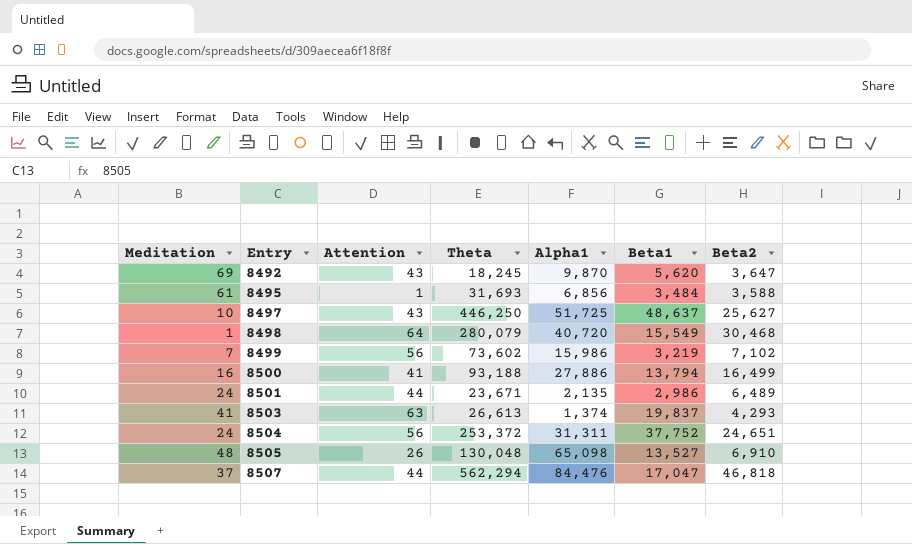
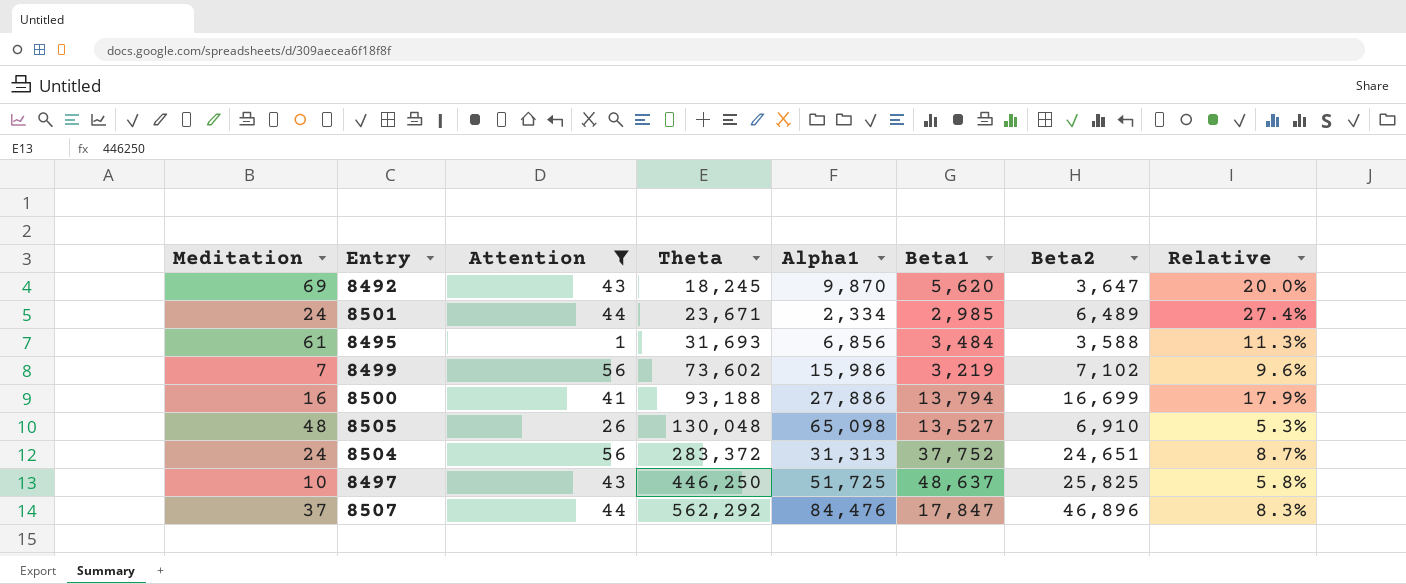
filter: none -> Attention <= 56
row order: Entry ascending -> Theta ascending
column Relative | formula: none -> [Beta2] / [Theta]
8501 | Alpha1: 2,135 -> 2,334
8501 | Beta1: 2,986 -> 2,985
8500 | Beta2: 16,499 -> 16,699
8504 | Theta: 253,372 -> 283,372
8504 | Alpha1: 31,311 -> 31,313
8497 | Beta2: 25,627 -> 25,825
8507 | Theta: 562,294 -> 562,292
8507 | Beta1: 17,047 -> 17,847
8507 | Beta2: 46,818 -> 46,896

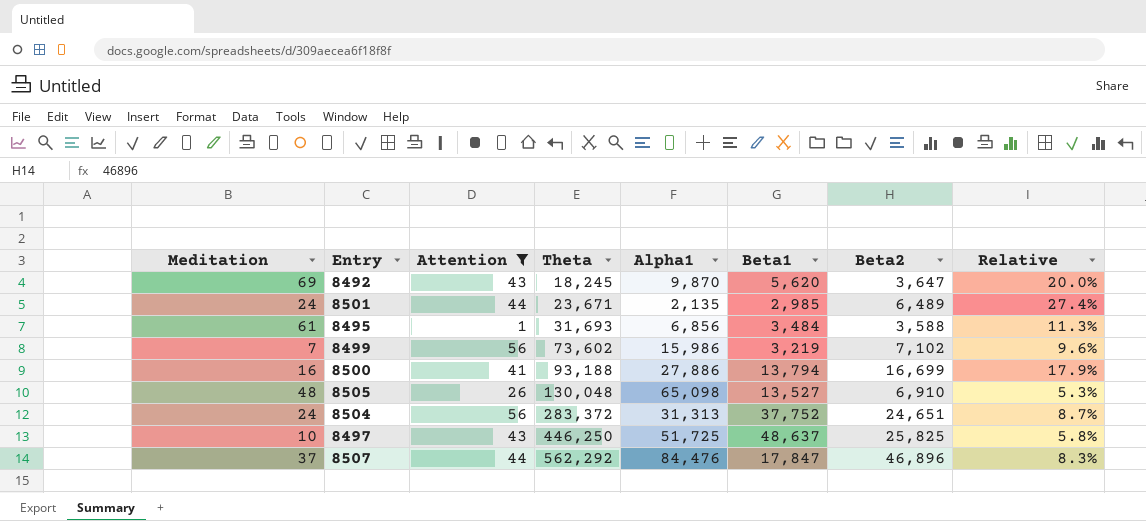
8501 | Alpha1: 2,334 -> 2,135

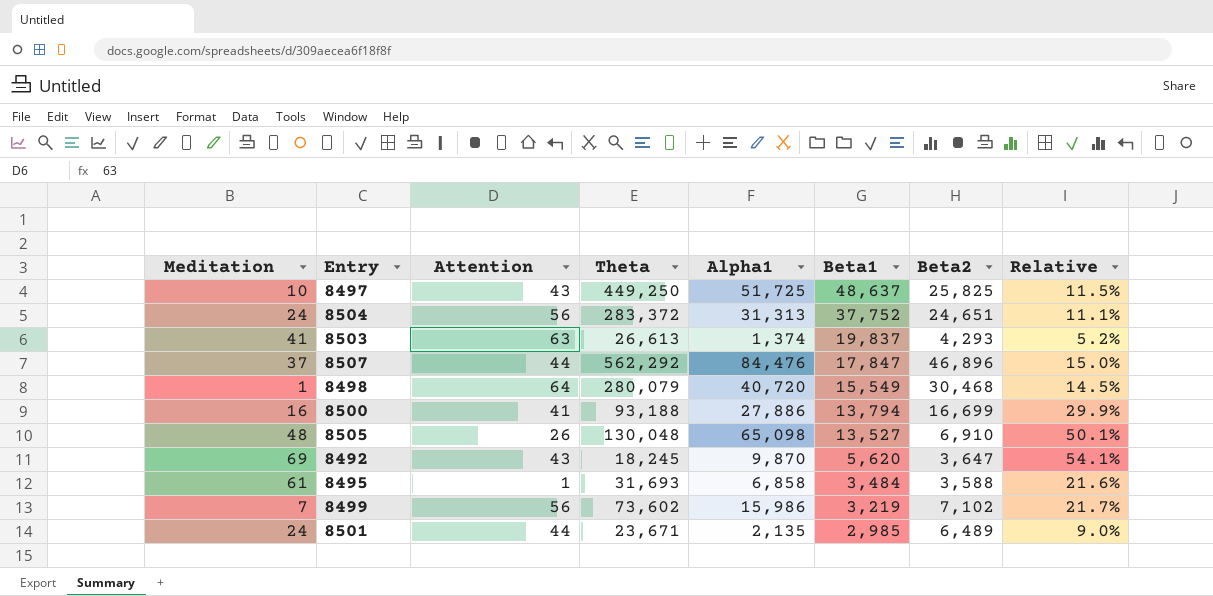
filter: Attention <= 56 -> none
row order: Theta ascending -> Beta1 descending
column Relative | formula: [Beta2] / [Theta] -> [Alpha1] / [Theta]
8497 | Theta: 446,250 -> 449,250
8495 | Alpha1: 6,856 -> 6,858

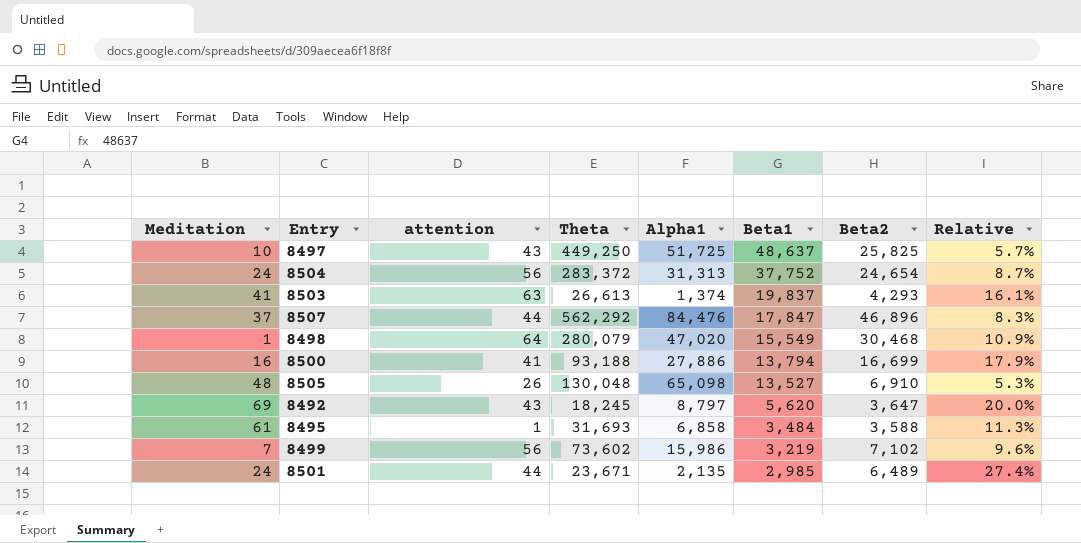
column name: Attention -> attention
column Relative | formula: [Alpha1] / [Theta] -> [Beta2] / [Theta]
8504 | Beta2: 24,651 -> 24,654
8498 | Alpha1: 40,720 -> 47,020
8492 | Alpha1: 9,870 -> 8,797

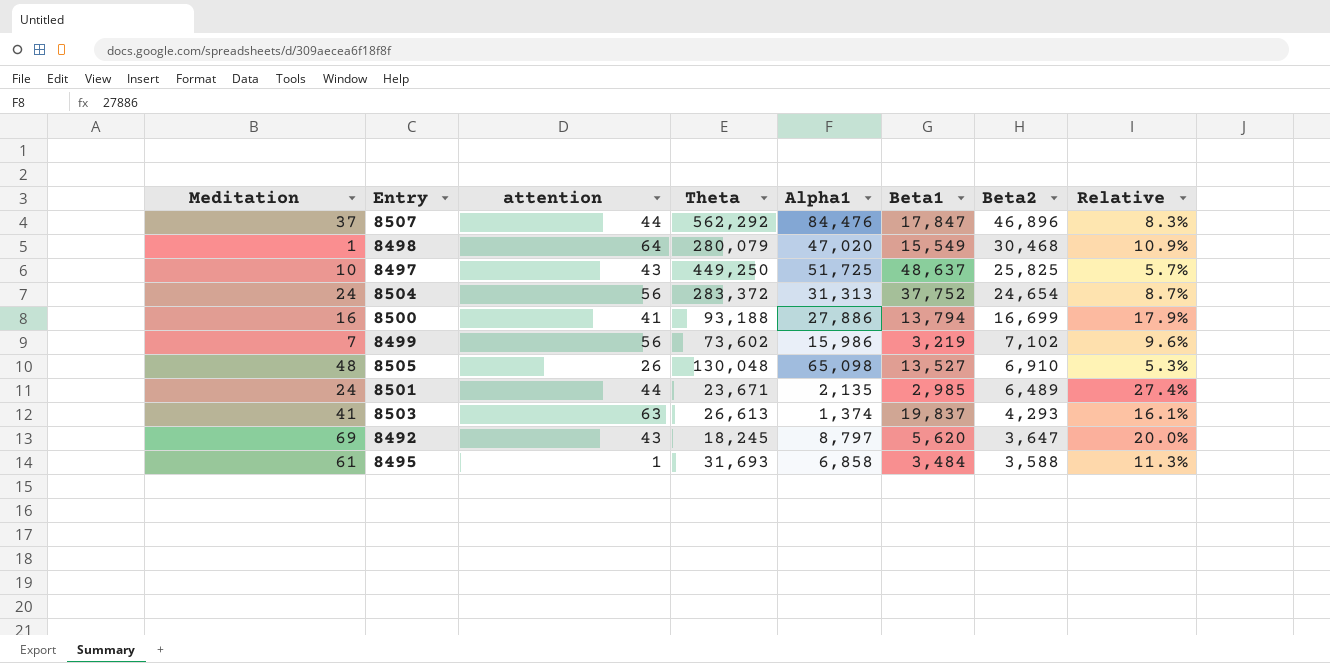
row order: Beta1 descending -> Beta2 descending

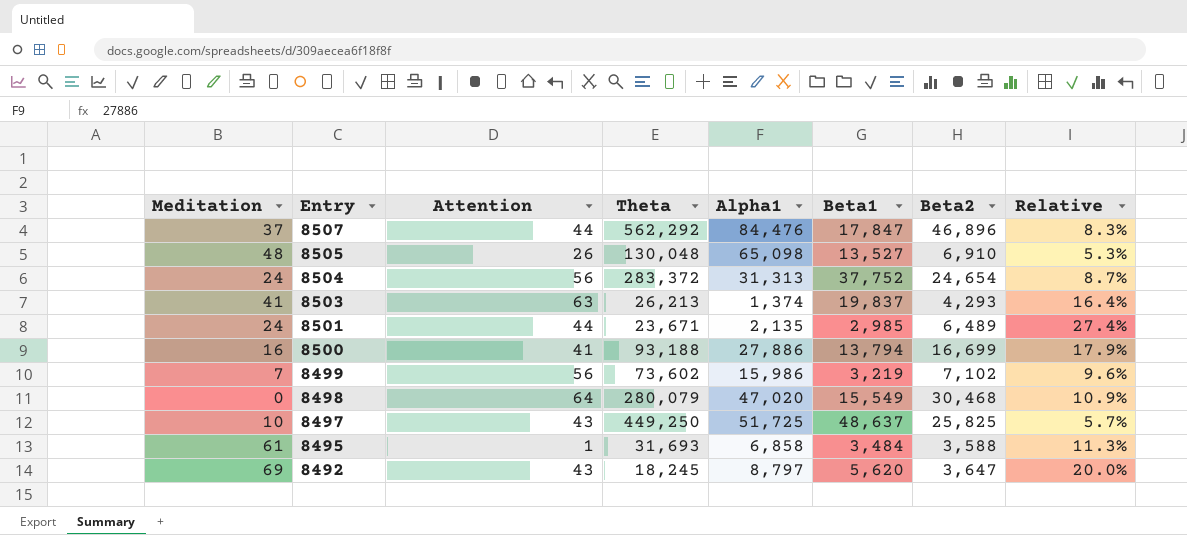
row order: Beta2 descending -> Entry descending
column name: attention -> Attention
8503 | Theta: 26,613 -> 26,213
8503 | Relative: 16.1% -> 16.4%
8498 | Meditation: 1 -> 0

